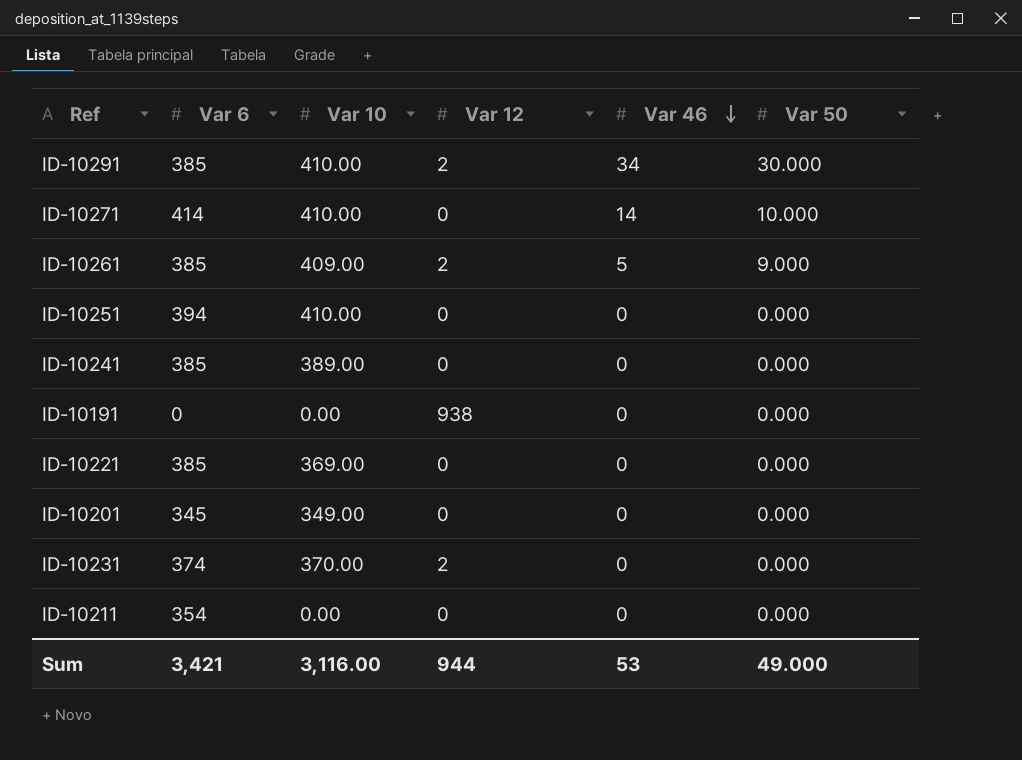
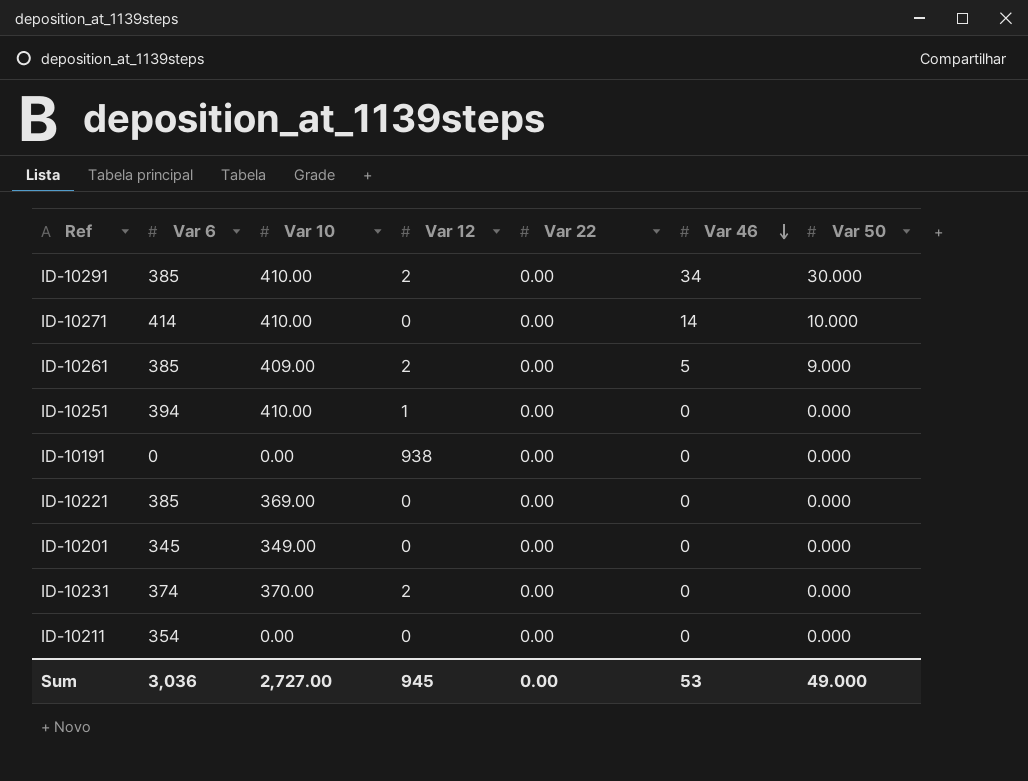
column Var 22 | position: none -> 5
row ID-10241: 385 | 389.00 | 0 | 0 | 0.000 -> none
ID-10251 | Var 12: 0 -> 1
Sum | Var 6: 3,421 -> 3,036
Sum | Var 10: 3,116.00 -> 2,727.00
Sum | Var 12: 944 -> 945

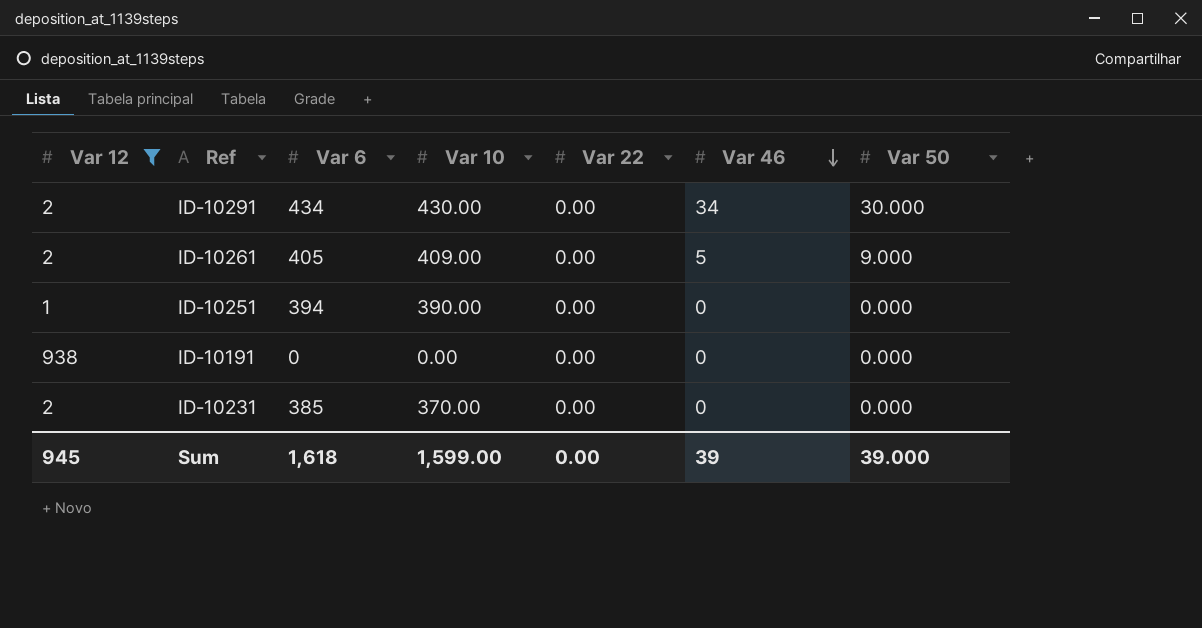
filter: none -> Var 12 != 0
column Var 12 | position: 4 -> 1
ID-10291 | Var 6: 385 -> 434
ID-10291 | Var 10: 410.00 -> 430.00
ID-10261 | Var 6: 385 -> 405
ID-10251 | Var 10: 410.00 -> 390.00
ID-10231 | Var 6: 374 -> 385
Sum | Var 6: 3,036 -> 1,618
Sum | Var 10: 2,727.00 -> 1,599.00
Sum | Var 46: 53 -> 39
Sum | Var 50: 49.000 -> 39.000

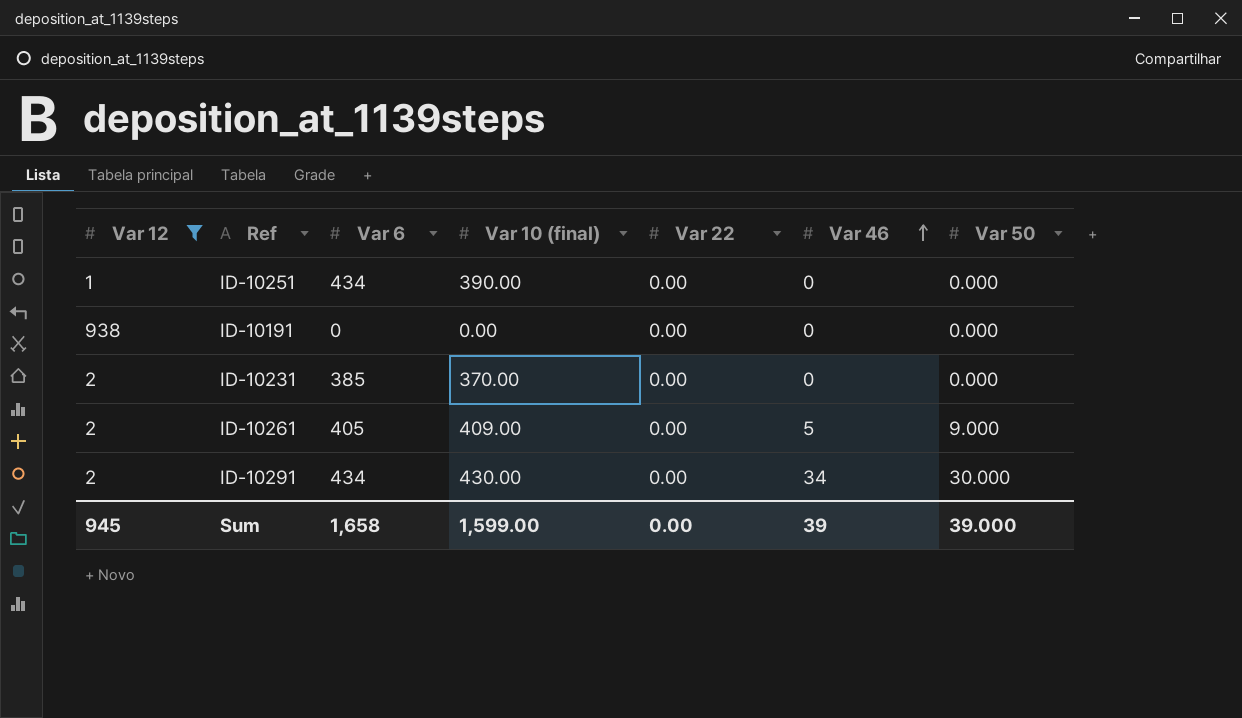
row order: Var 46 descending -> Var 46 ascending
column name: Var 10 -> Var 10 (final)
ID-10251 | Var 6: 394 -> 434
Sum | Var 6: 1,618 -> 1,658

